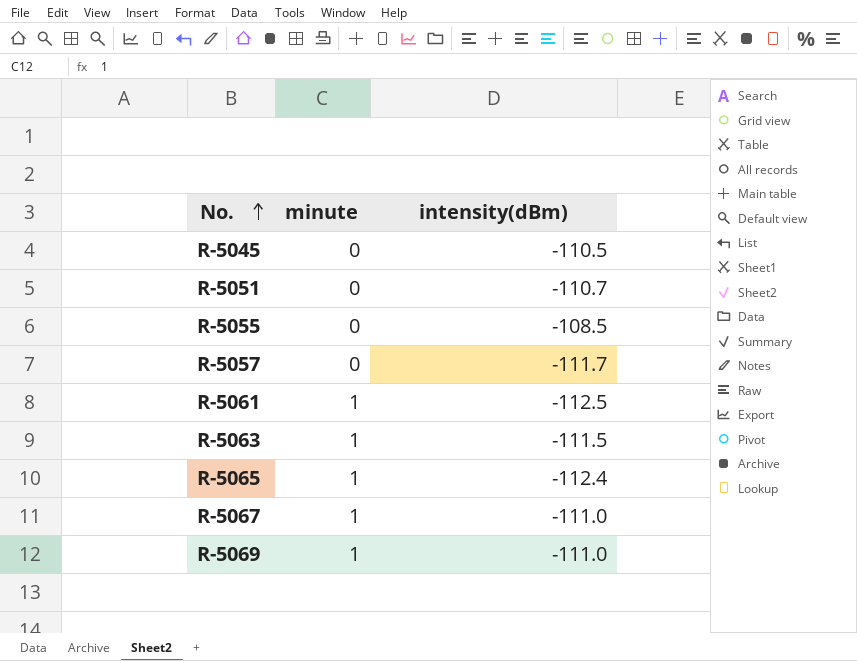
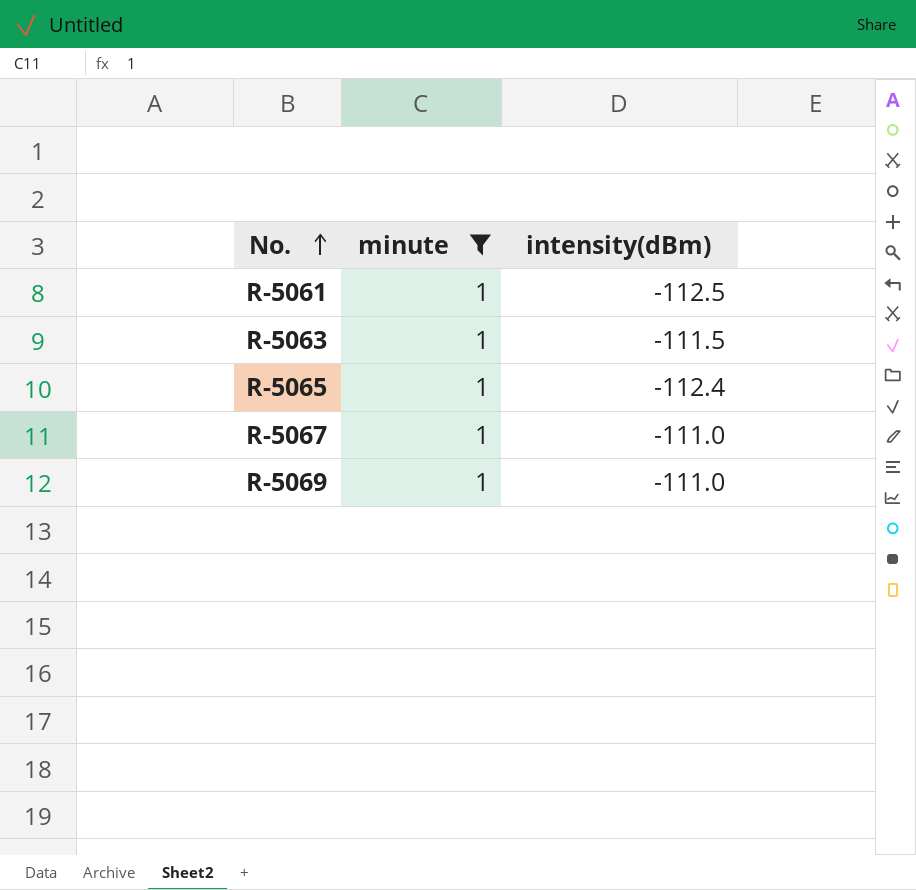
filter: none -> minute = 1

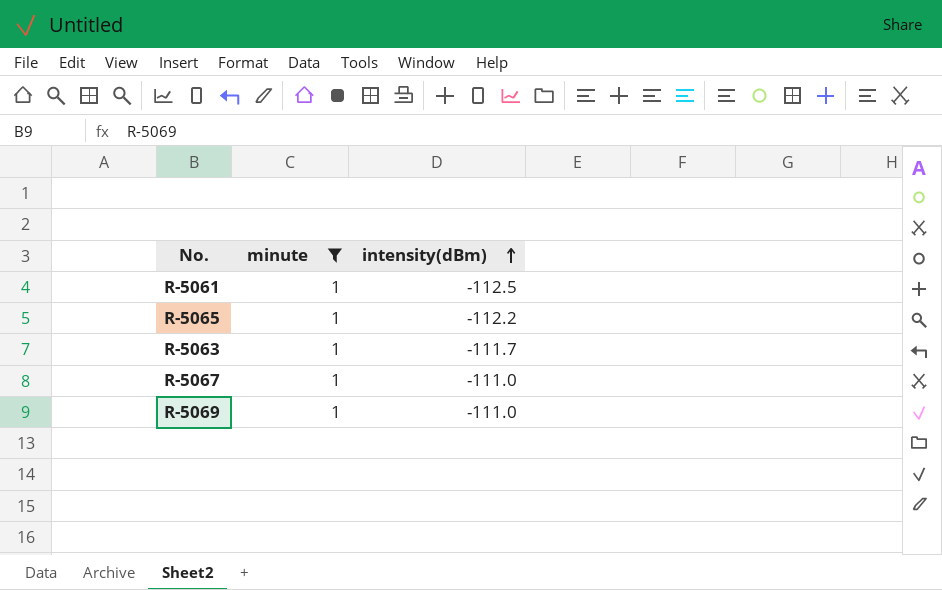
row order: No. ascending -> intensity(dBm) ascending
R-5065 | intensity(dBm): -112.4 -> -112.2
R-5063 | intensity(dBm): -111.5 -> -111.7

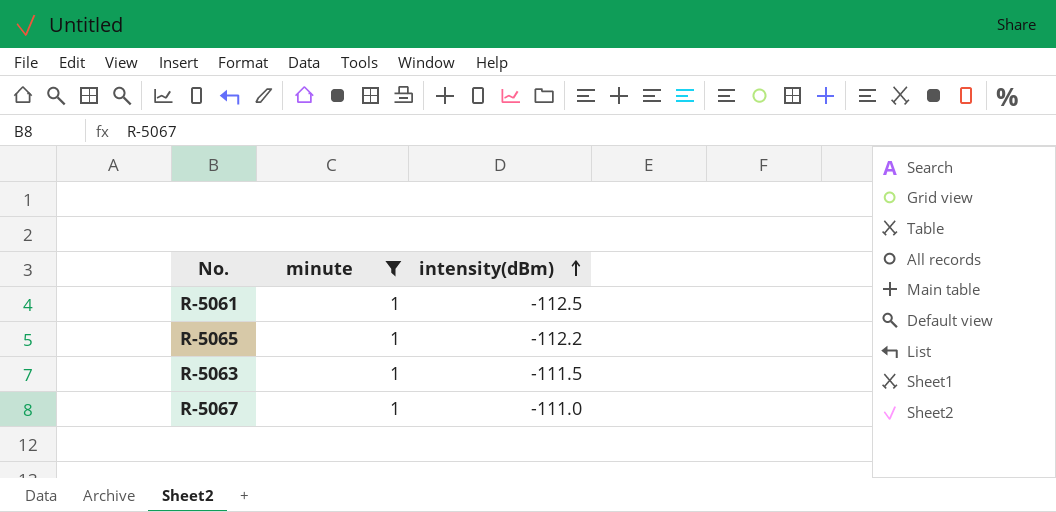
row R-5069: 1 | -111.0 -> none
R-5063 | intensity(dBm): -111.7 -> -111.5

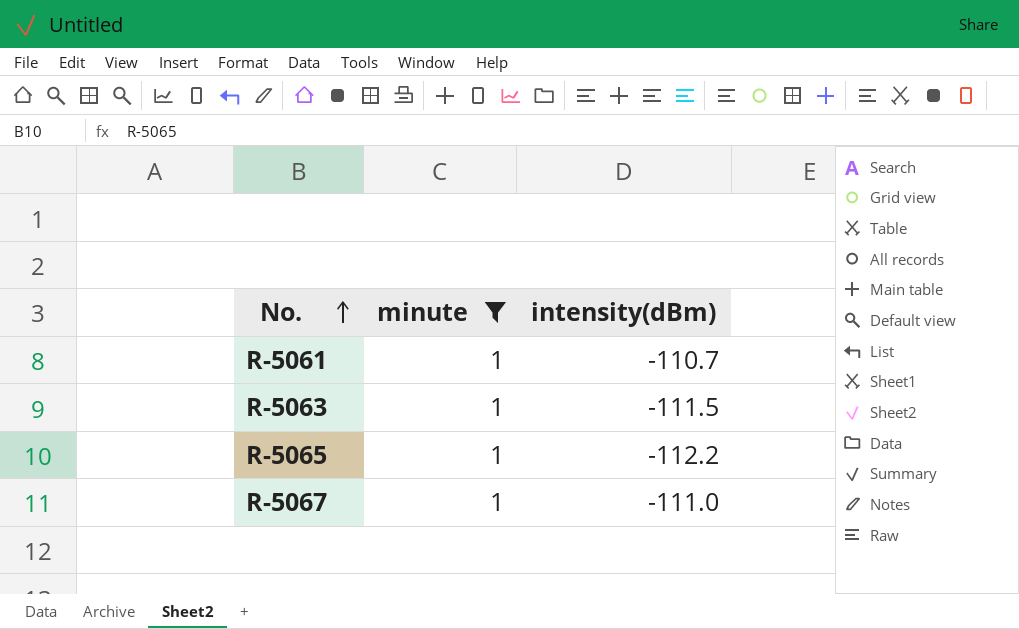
row order: intensity(dBm) ascending -> No. ascending
R-5061 | intensity(dBm): -112.5 -> -110.7

